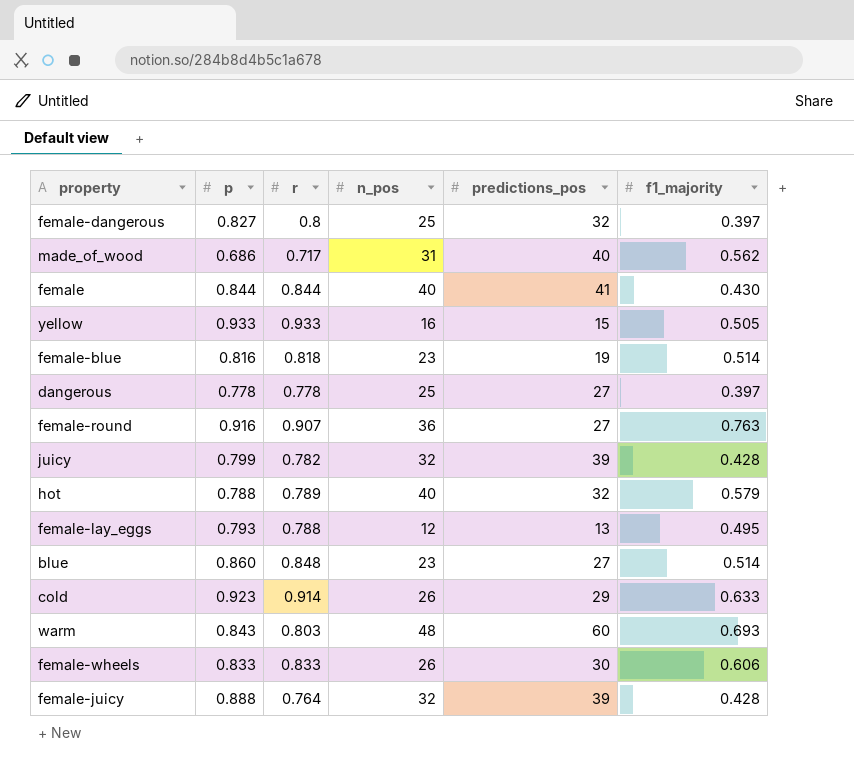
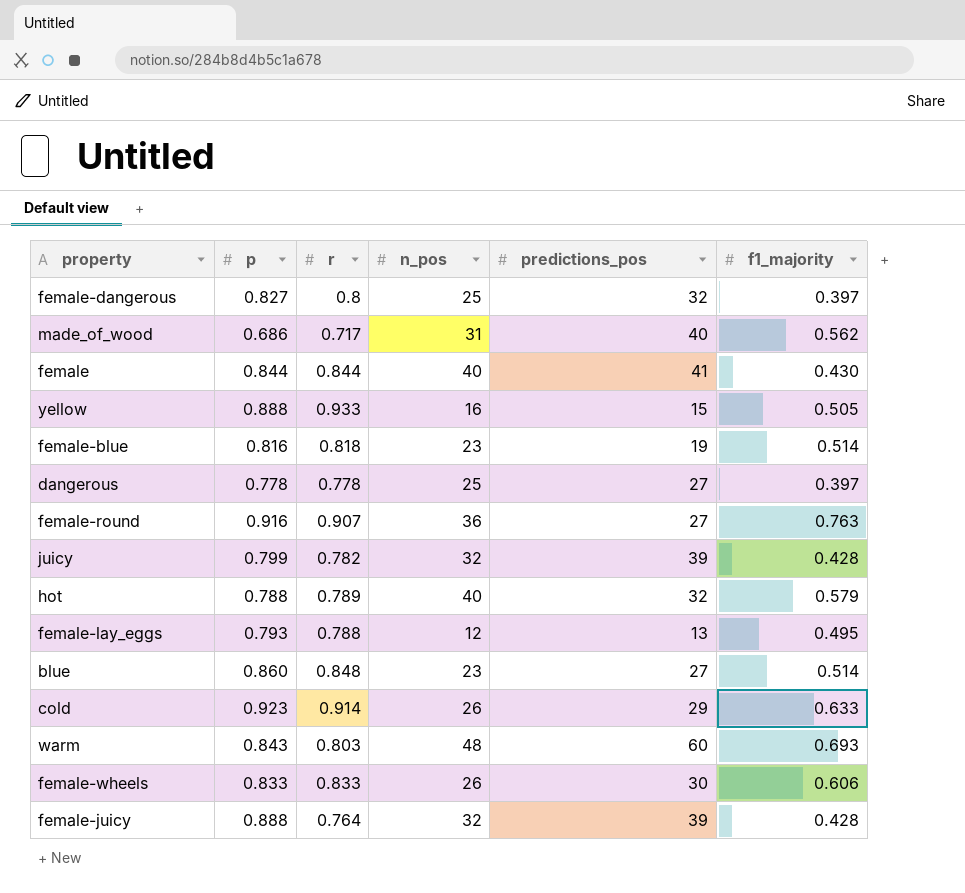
yellow | p: 0.933 -> 0.888

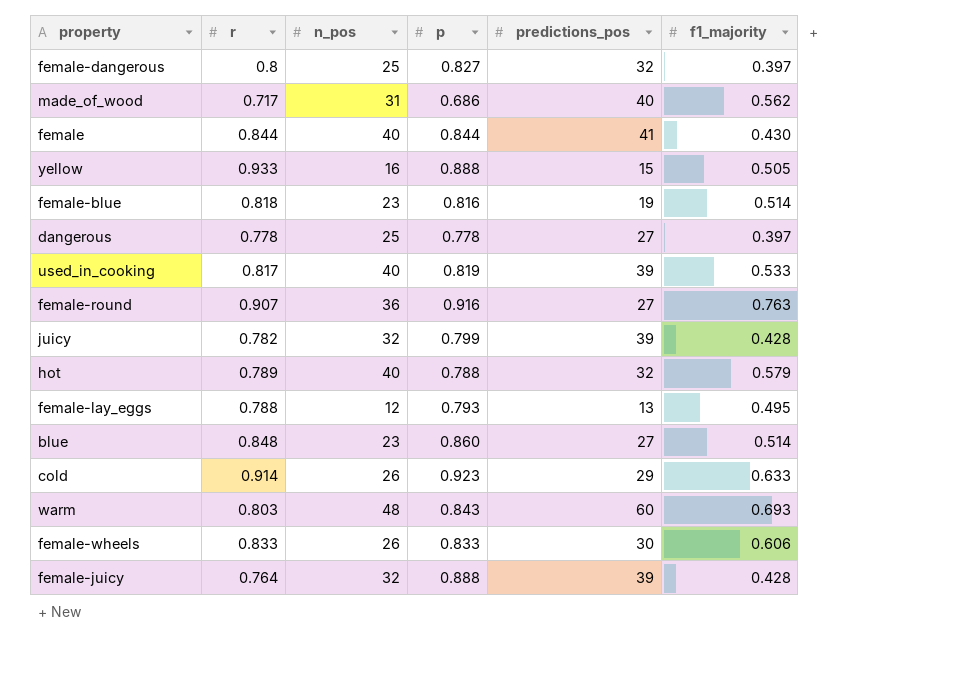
column p | position: 2 -> 4
row used_in_cooking: none -> 0.817 | 40 | 0.819 | 39 | 0.533

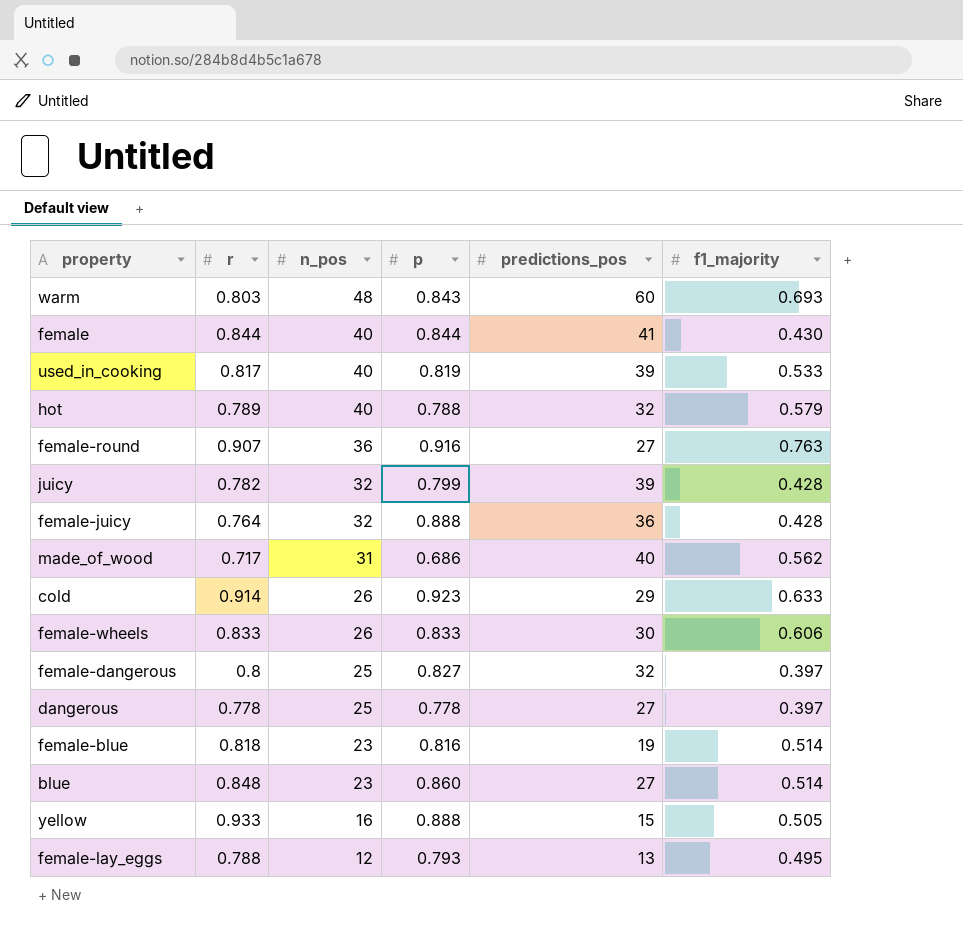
row order: none -> n_pos descending
female-juicy | predictions_pos: 39 -> 36

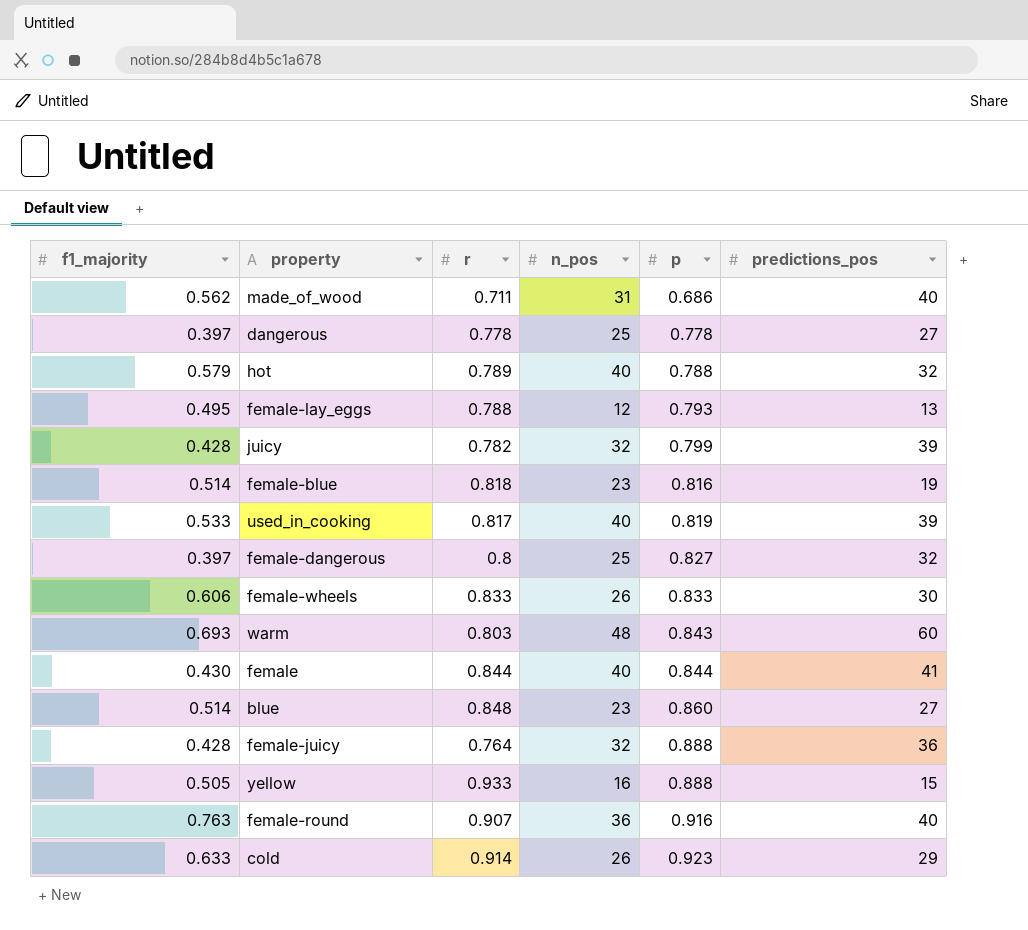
row order: n_pos descending -> p ascending
column f1_majority | position: 6 -> 1
made_of_wood | r: 0.717 -> 0.711
female-round | predictions_pos: 27 -> 40

